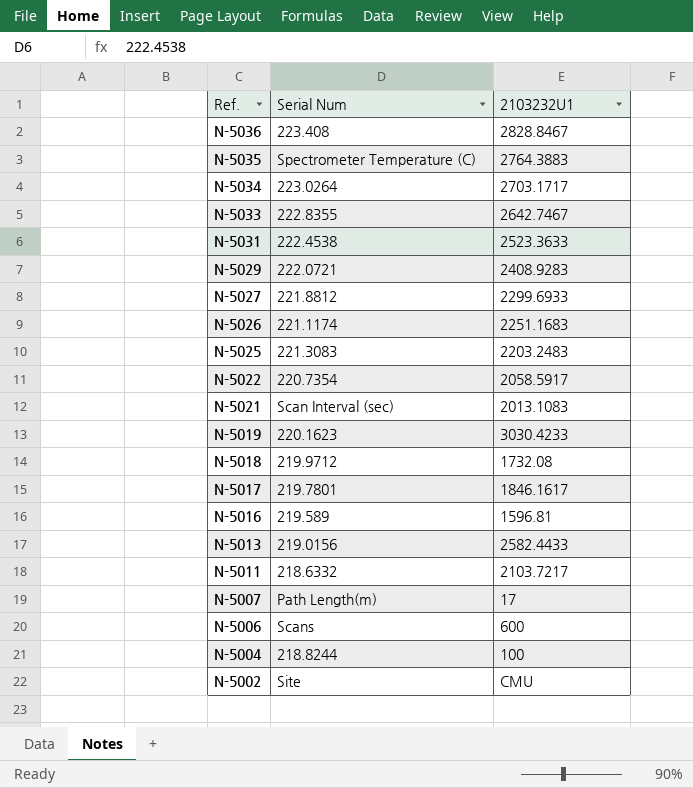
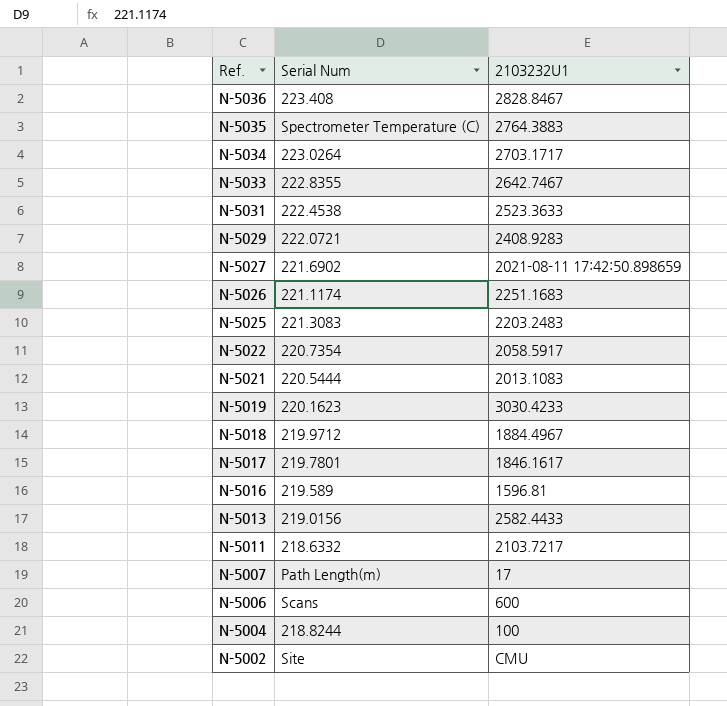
N-5027 | Serial Num: 221.8812 -> 221.6902
N-5027 | 2103232U1: 2299.6933 -> 2021-08-11 17:42:50.898659
N-5021 | Serial Num: Scan Interval (sec) -> 220.5444
N-5018 | 2103232U1: 1732.08 -> 1884.4967

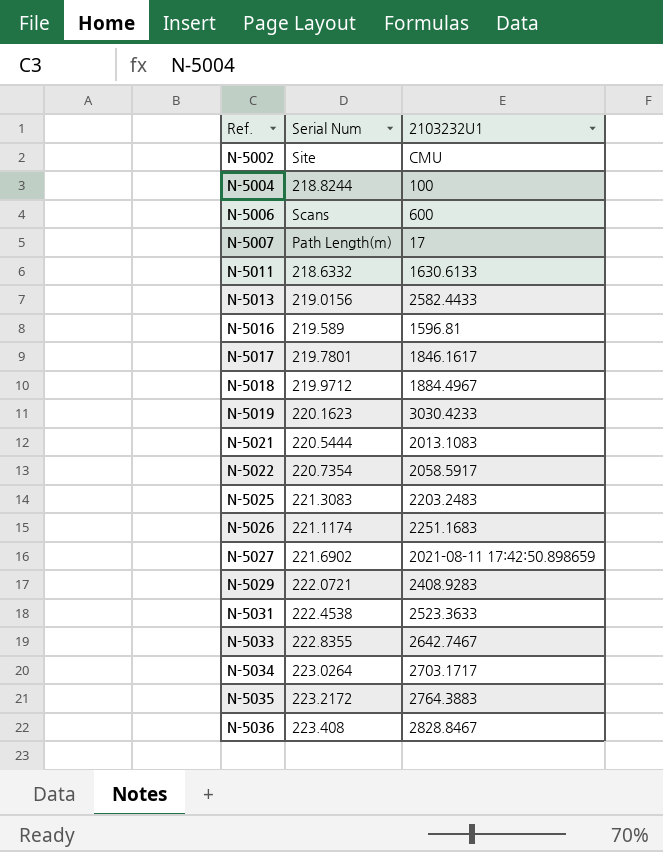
row order: Ref. descending -> Ref. ascending
N-5011 | 2103232U1: 2103.7217 -> 1630.6133
N-5035 | Serial Num: Spectrometer Temperature (C) -> 223.2172

